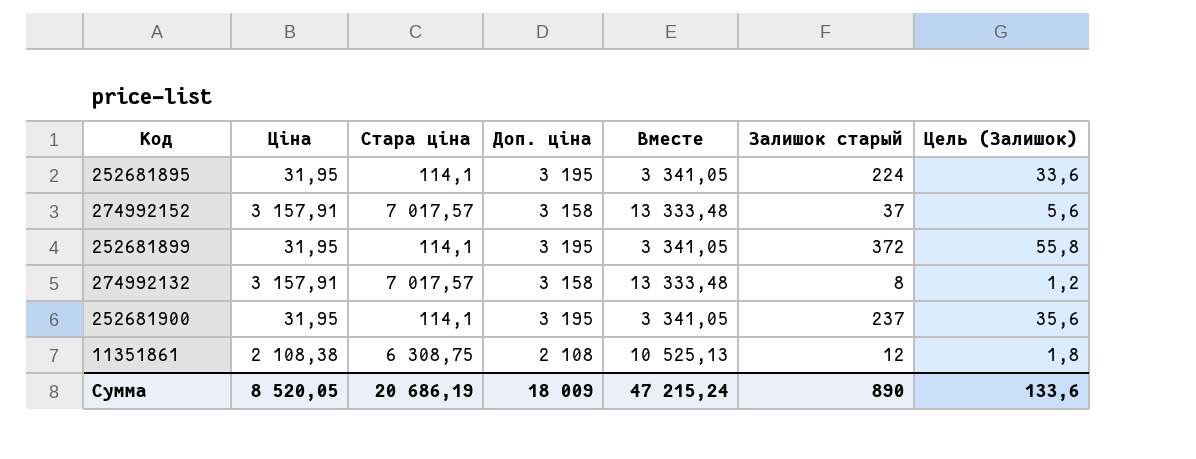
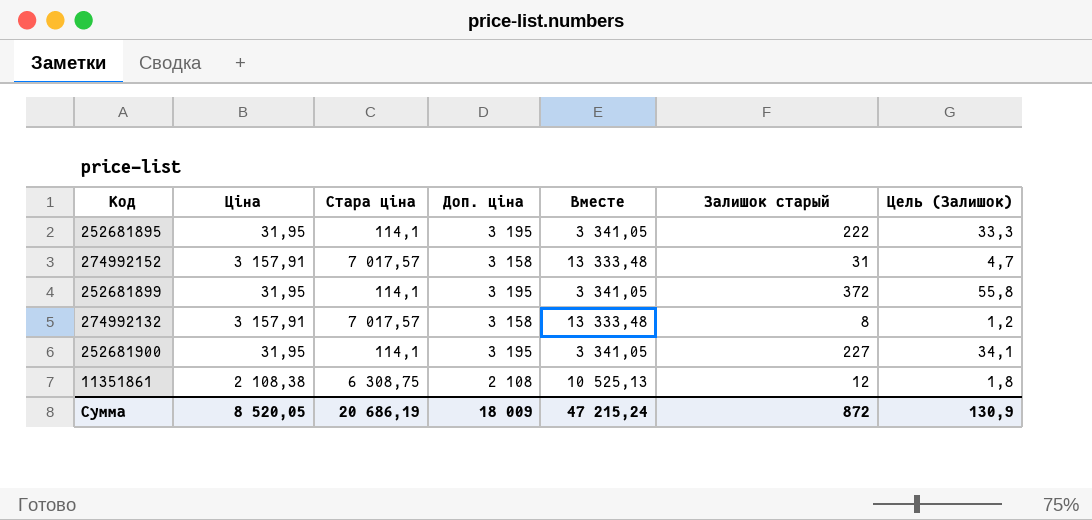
252681895 | Залишок старый: 224 -> 222
252681895 | Цель (Залишок): 33,6 -> 33,3
274992152 | Залишок старый: 37 -> 31
274992152 | Цель (Залишок): 5,6 -> 4,7
252681900 | Залишок старый: 237 -> 227
252681900 | Цель (Залишок): 35,6 -> 34,1
Сумма | Залишок старый: 890 -> 872
Сумма | Цель (Залишок): 133,6 -> 130,9

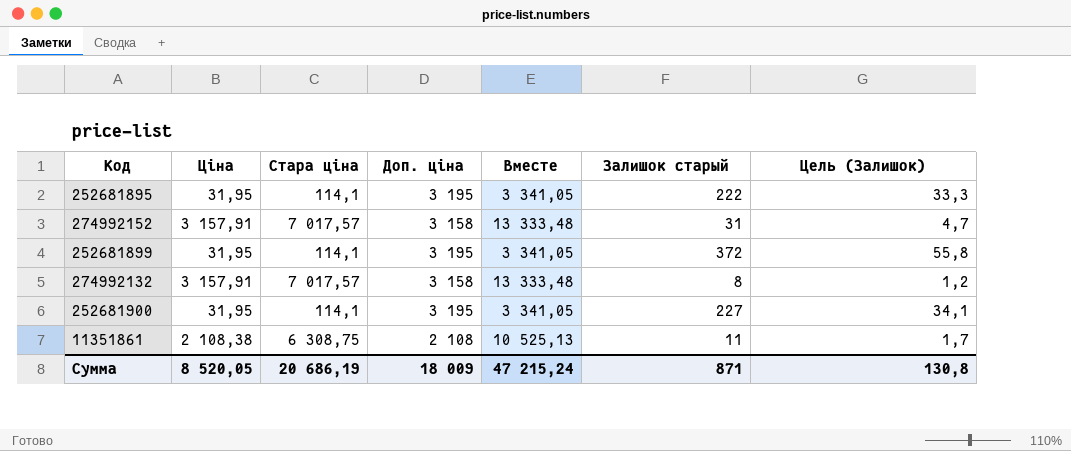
11351861 | Залишок старый: 12 -> 11
11351861 | Цель (Залишок): 1,8 -> 1,7
Сумма | Залишок старый: 872 -> 871
Сумма | Цель (Залишок): 130,9 -> 130,8

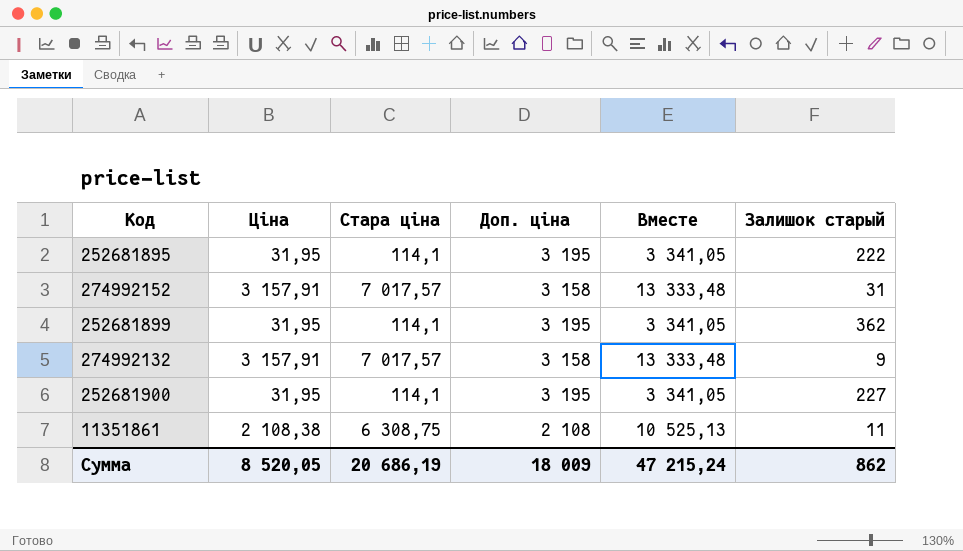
column Цель (Залишок) | formula: [Залишок старый] * 0,15 -> none
252681899 | Залишок старый: 372 -> 362
274992132 | Залишок старый: 8 -> 9
Сумма | Залишок старый: 871 -> 862

